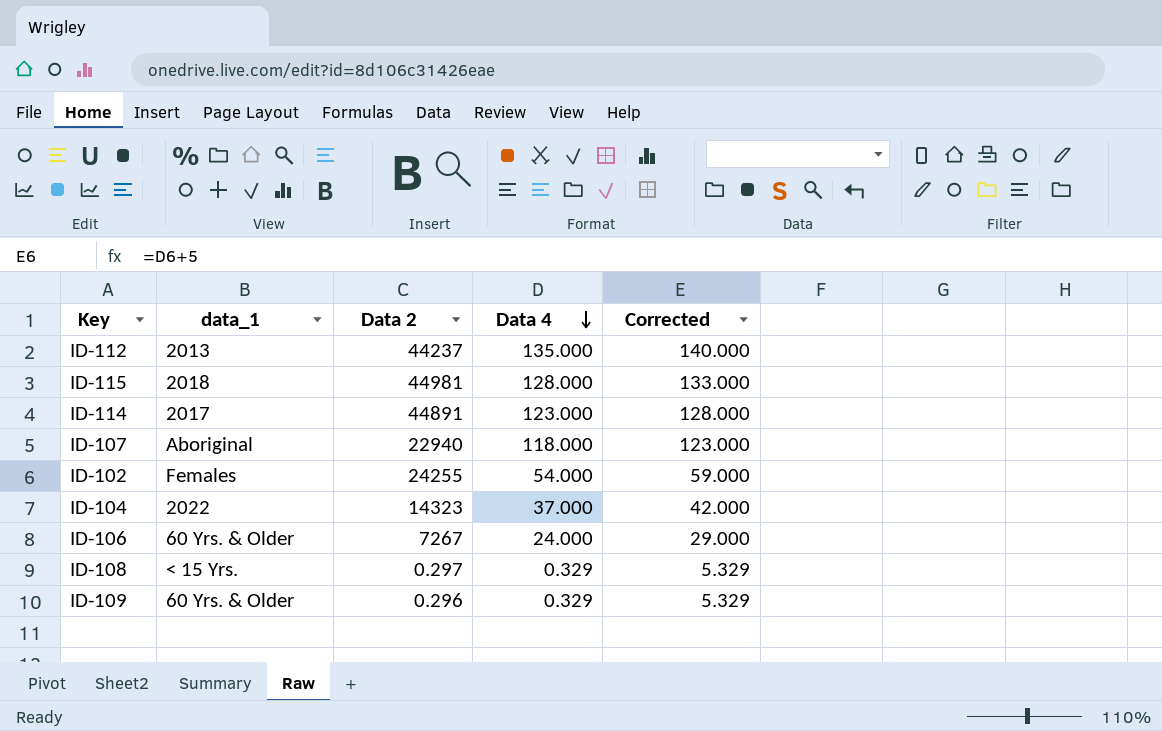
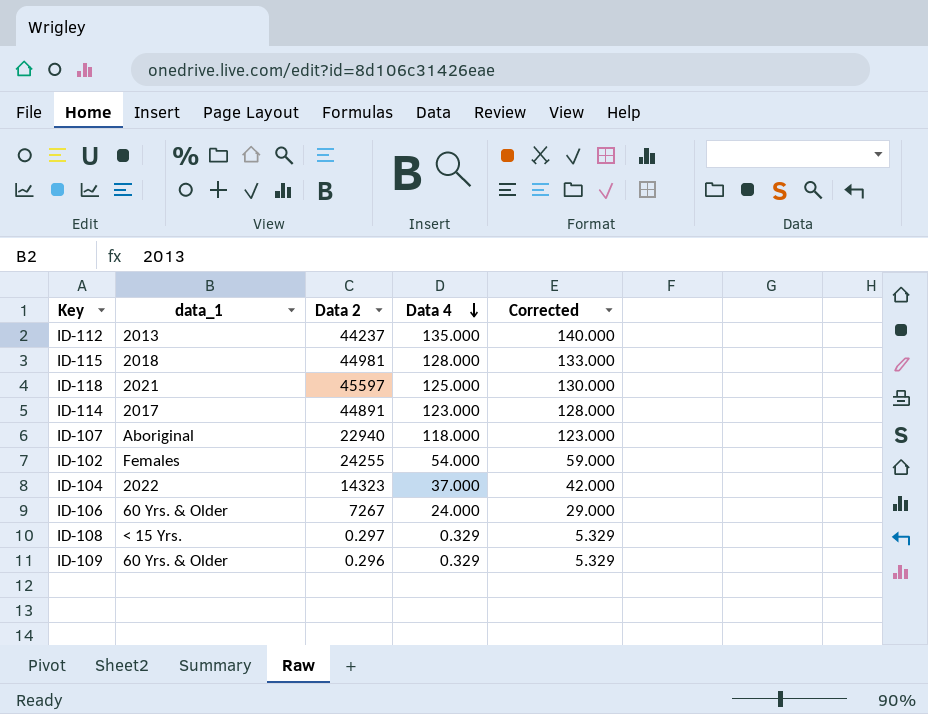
row ID-118: none -> 2021 | 45597 | 125.000 | 130.000

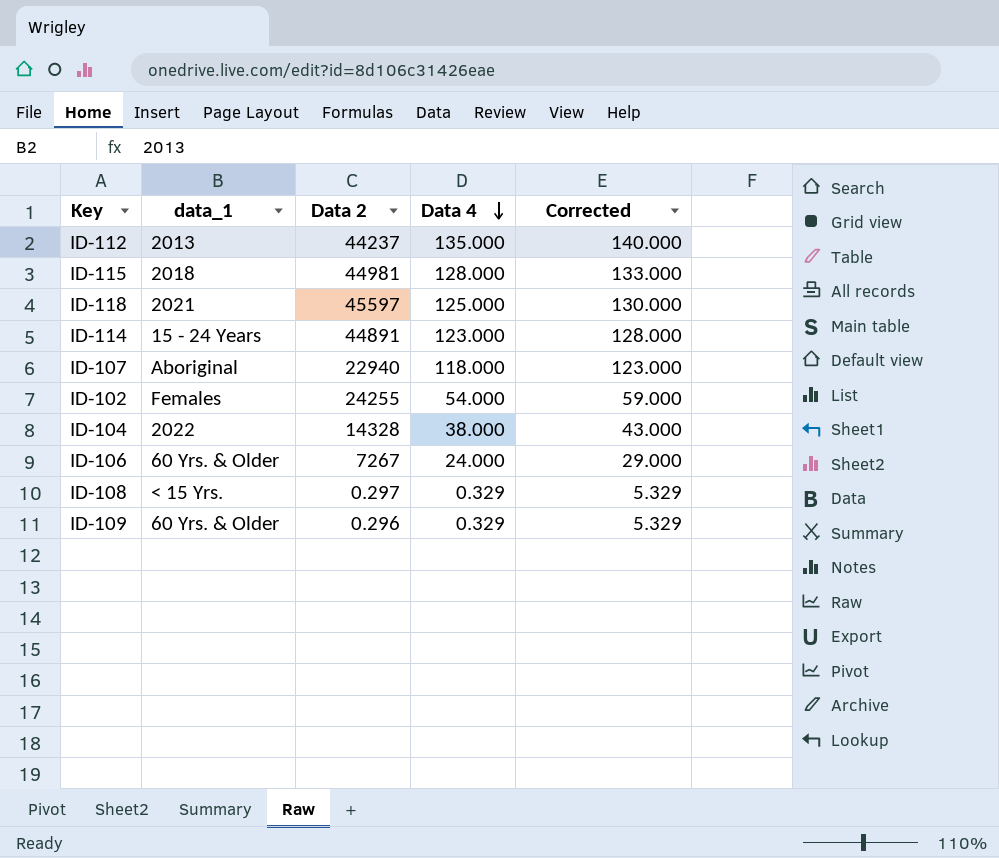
ID-114 | data_1: 2017 -> 15 - 24 Years
ID-104 | Data 2: 14323 -> 14328
ID-104 | Data 4: 37.000 -> 38.000
ID-104 | Corrected: 42.000 -> 43.000

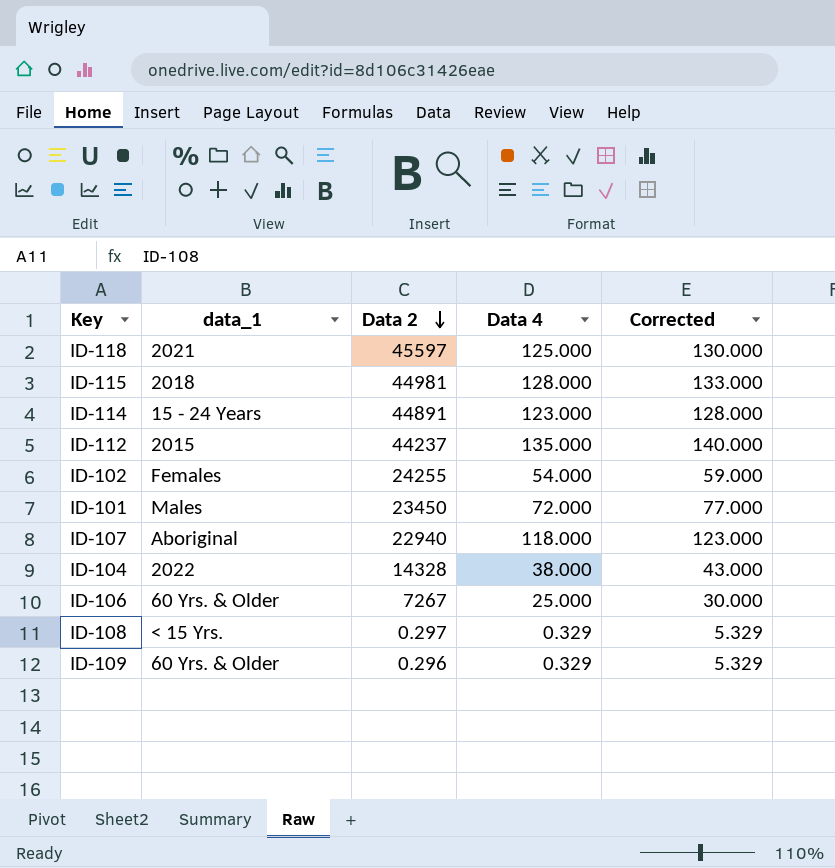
row order: Data 4 descending -> Data 2 descending
ID-112 | data_1: 2013 -> 2015
row ID-101: none -> Males | 23450 | 72.000 | 77.000
ID-106 | Data 4: 24.000 -> 25.000
ID-106 | Corrected: 29.000 -> 30.000

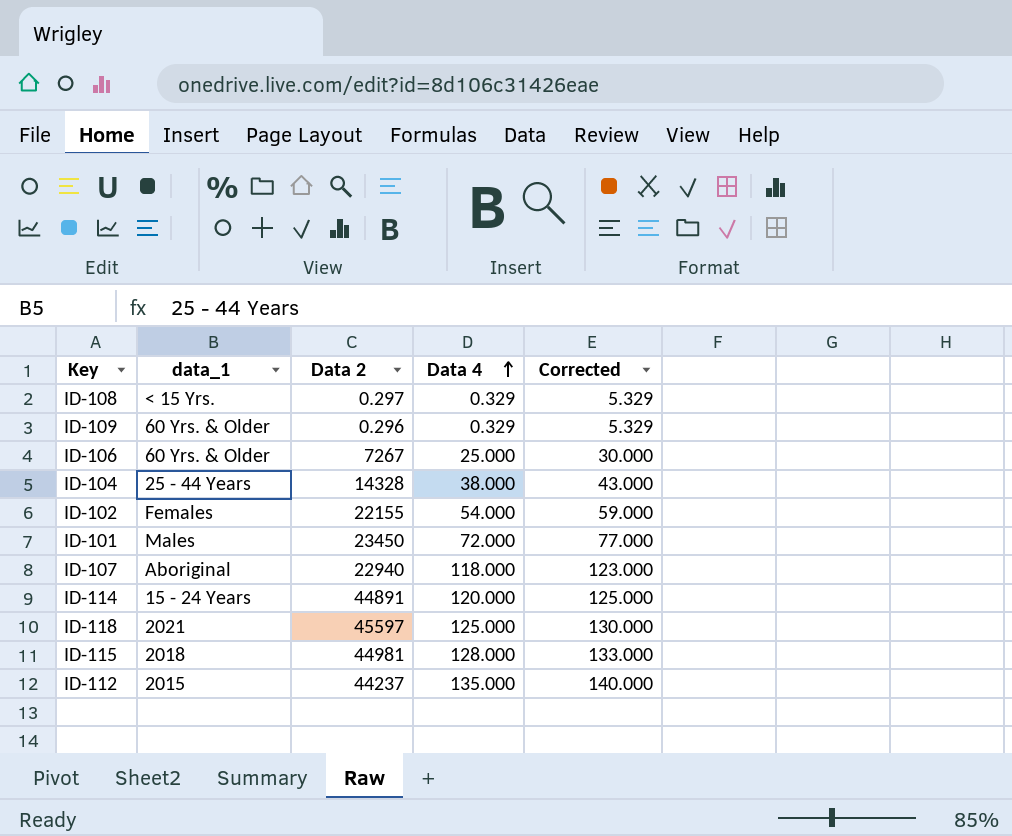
row order: Data 2 descending -> Data 4 ascending
ID-104 | data_1: 2022 -> 25 - 44 Years
ID-102 | Data 2: 24255 -> 22155
ID-114 | Data 4: 123.000 -> 120.000
ID-114 | Corrected: 128.000 -> 125.000

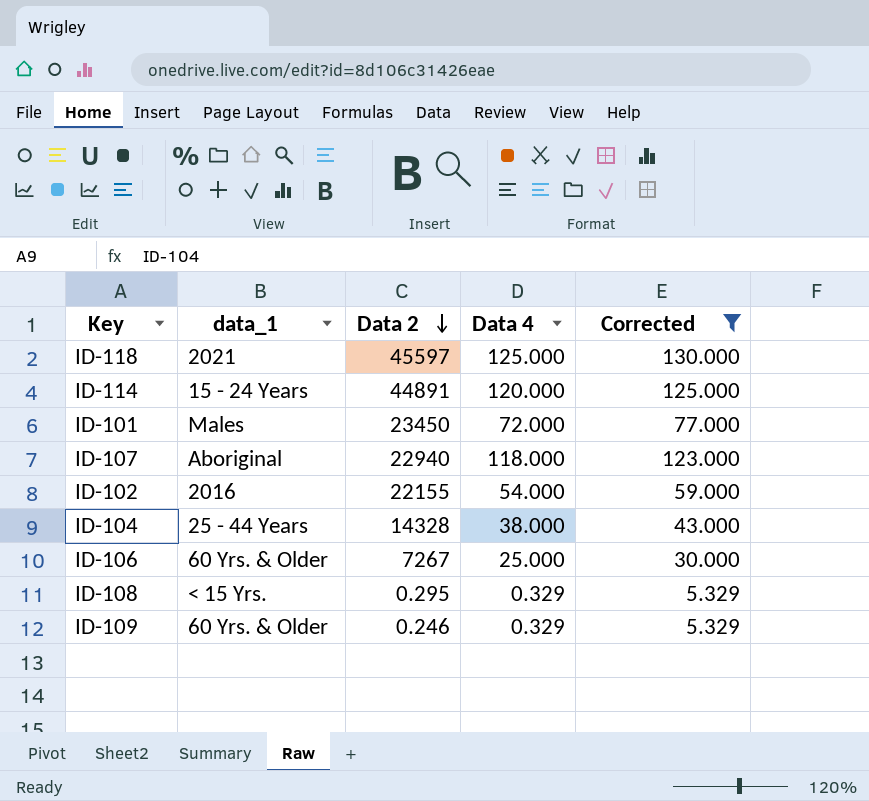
filter: none -> Corrected <= 130.000
row order: Data 4 ascending -> Data 2 descending
ID-102 | data_1: Females -> 2016
ID-108 | Data 2: 0.297 -> 0.295
ID-109 | Data 2: 0.296 -> 0.246

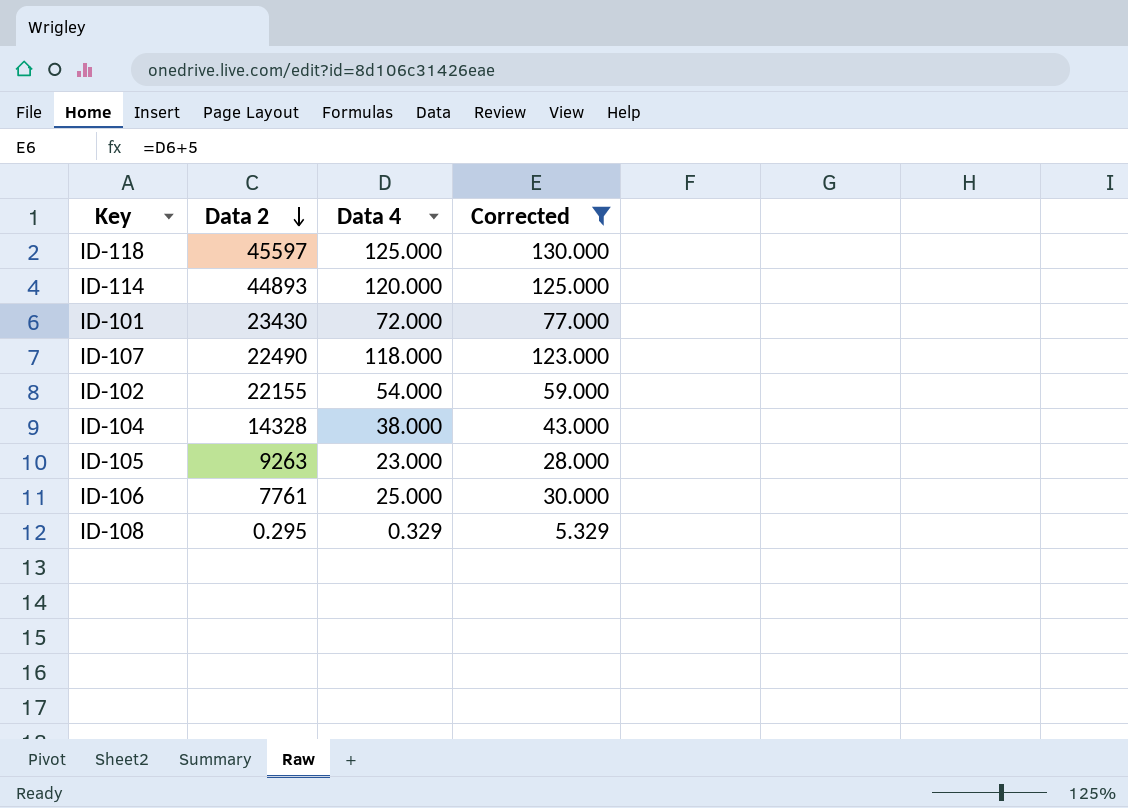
column data_1 | position: 2 -> none
row ID-109: 60 Yrs. & Older | 0.246 | 0.329 | 5.329 -> none
ID-114 | Data 2: 44891 -> 44893
ID-101 | Data 2: 23450 -> 23430
ID-107 | Data 2: 22940 -> 22490
row ID-105: none -> 9263 | 23.000 | 28.000
ID-106 | Data 2: 7267 -> 7761

